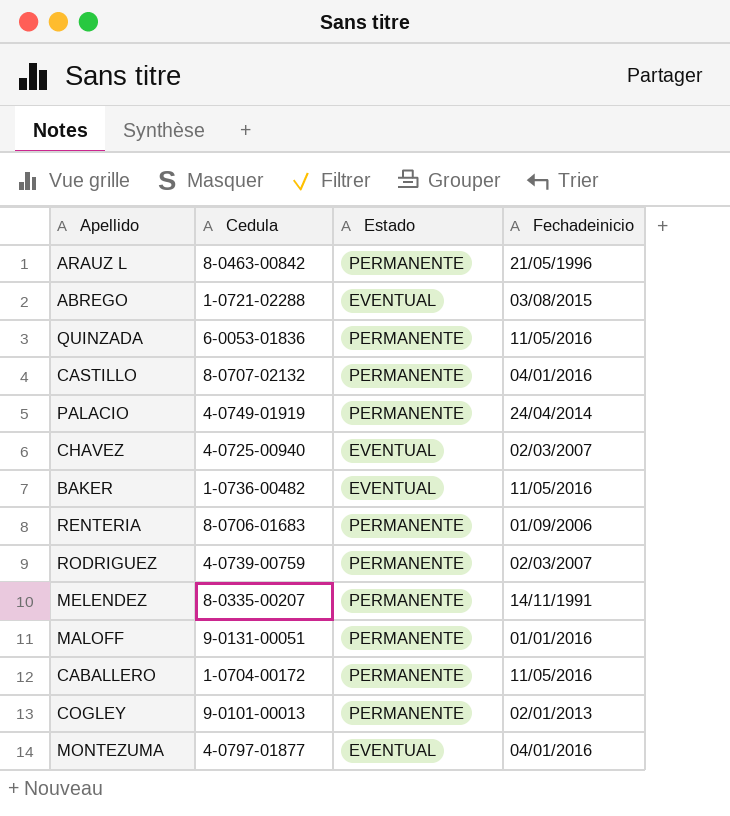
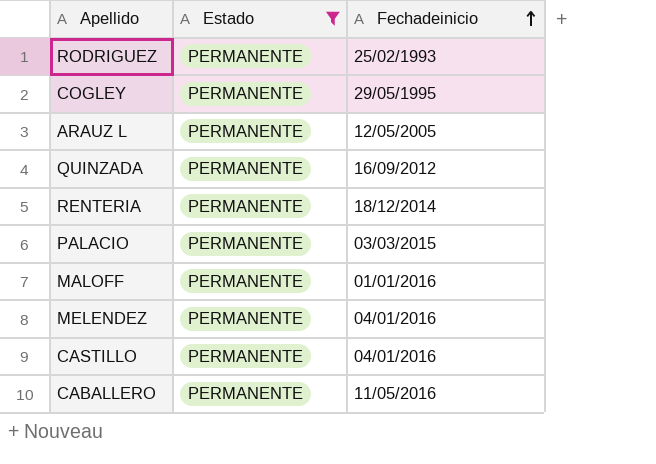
filter: none -> Estado = PERMANENTE
row order: none -> Fechadeinicio ascending
column Cedula | position: 2 -> none
RODRIGUEZ | Fechadeinicio: 02/03/2007 -> 25/02/1993
COGLEY | Fechadeinicio: 02/01/2013 -> 29/05/1995
ARAUZ L | Fechadeinicio: 21/05/1996 -> 12/05/2005
QUINZADA | Fechadeinicio: 11/05/2016 -> 16/09/2012
RENTERIA | Fechadeinicio: 01/09/2006 -> 18/12/2014
PALACIO | Fechadeinicio: 24/04/2014 -> 03/03/2015
MELENDEZ | Fechadeinicio: 14/11/1991 -> 04/01/2016

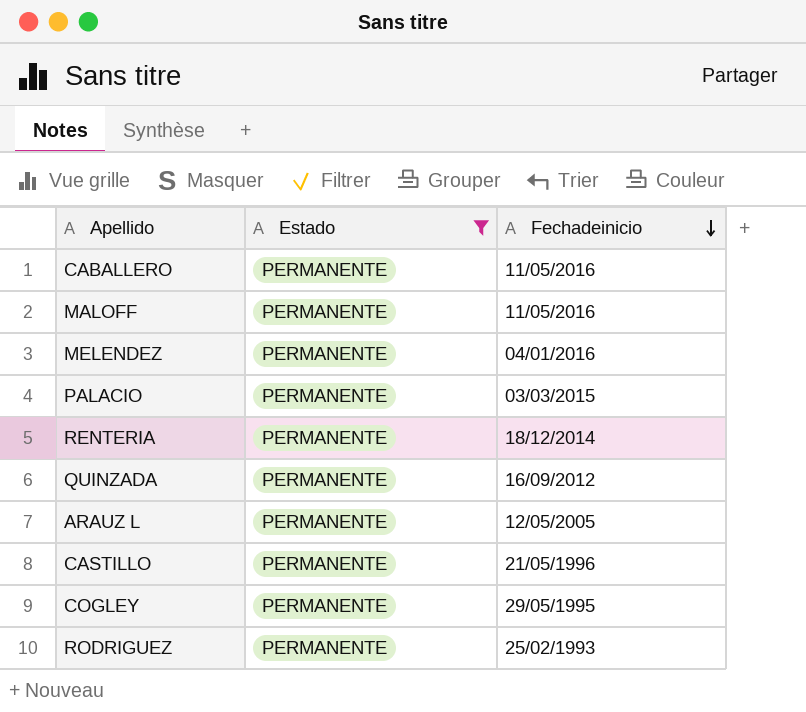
row order: Fechadeinicio ascending -> Fechadeinicio descending
MALOFF | Fechadeinicio: 01/01/2016 -> 11/05/2016
CASTILLO | Fechadeinicio: 04/01/2016 -> 21/05/1996

